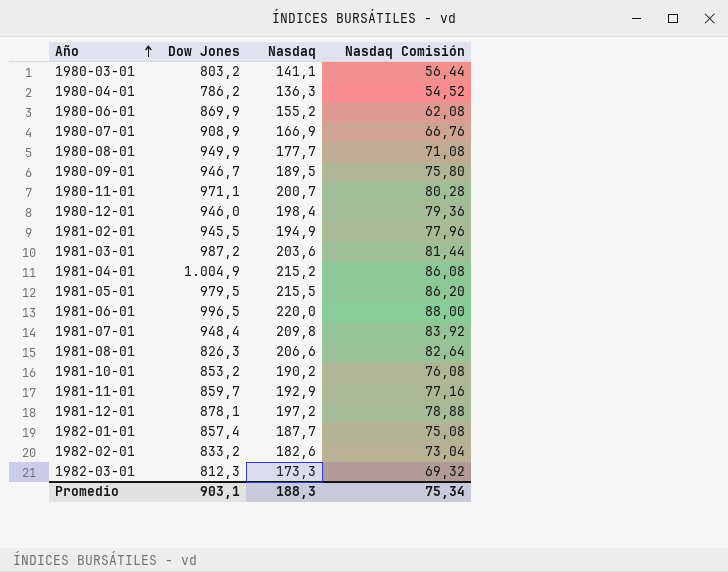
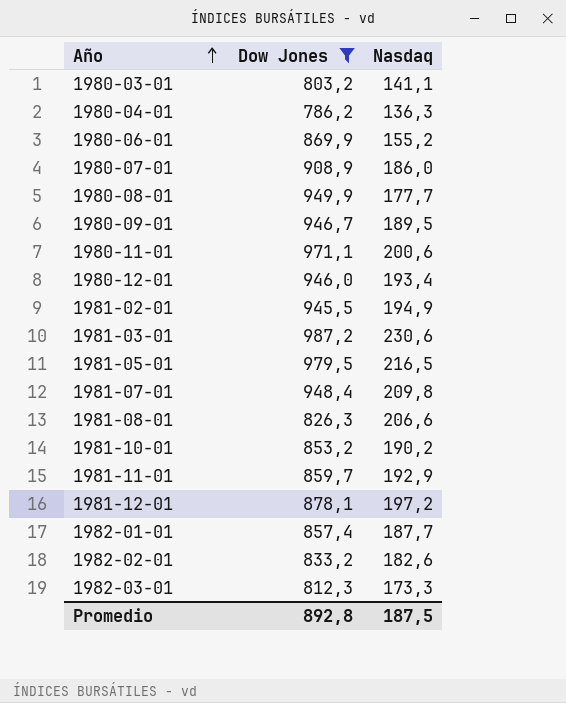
filter: none -> Dow Jones <= 987,2
column Nasdaq Comisión | formula: [Nasdaq] * 0,4 -> none
1980-07-01 | Nasdaq: 166,9 -> 186,0
1980-11-01 | Nasdaq: 200,7 -> 200,6
1980-12-01 | Nasdaq: 198,4 -> 193,4
1981-03-01 | Nasdaq: 203,6 -> 230,6
1981-05-01 | Nasdaq: 215,5 -> 216,5
Promedio | Dow Jones: 903,1 -> 892,8
Promedio | Nasdaq: 188,3 -> 187,5

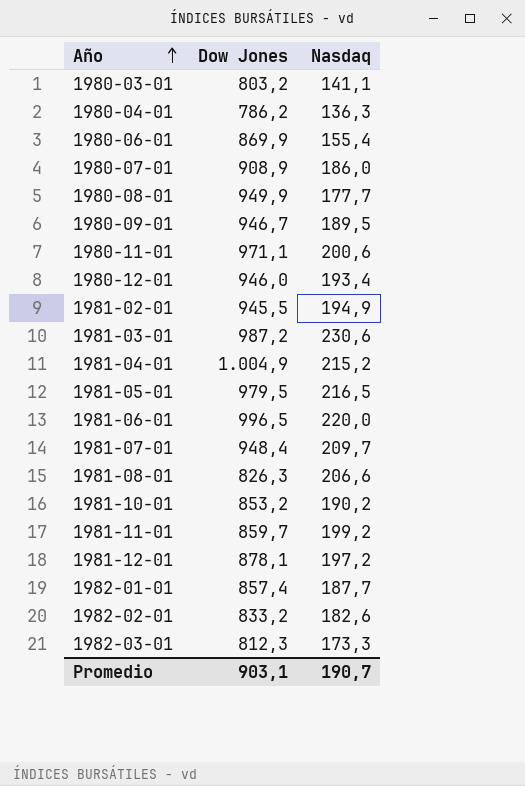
filter: Dow Jones <= 987,2 -> none
1980-06-01 | Nasdaq: 155,2 -> 155,4
1981-07-01 | Nasdaq: 209,8 -> 209,7
1981-11-01 | Nasdaq: 192,9 -> 199,2
Promedio | Dow Jones: 892,8 -> 903,1
Promedio | Nasdaq: 187,5 -> 190,7

